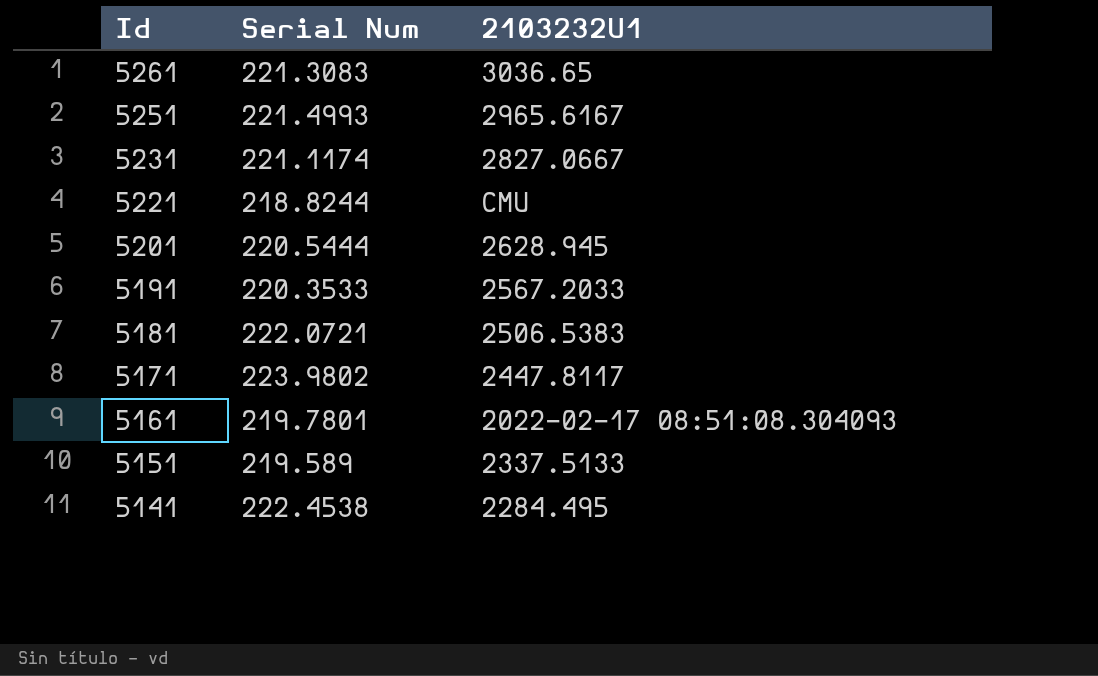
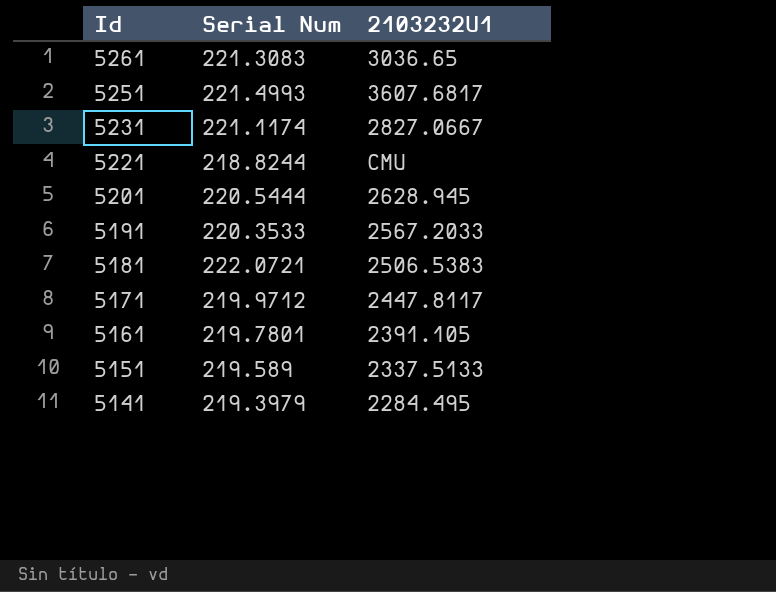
5251 | 2103232U1: 2965.6167 -> 3607.6817
5171 | Serial Num: 223.9802 -> 219.9712
5161 | 2103232U1: 2022-02-17 08:51:08.304093 -> 2391.105
5141 | Serial Num: 222.4538 -> 219.3979

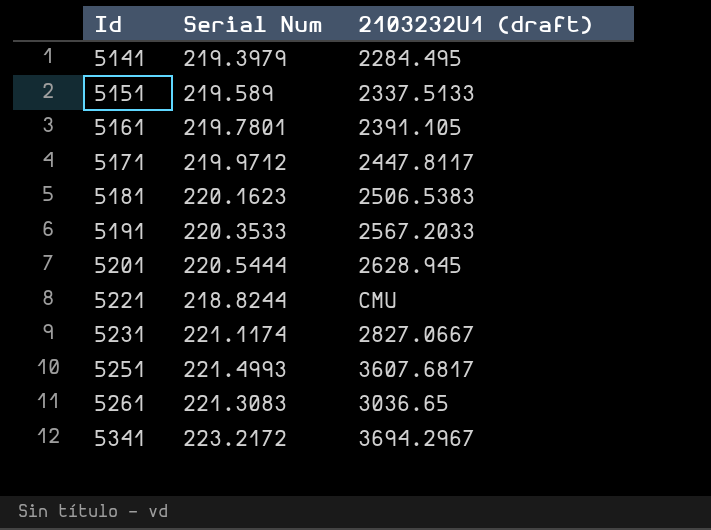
row order: Id descending -> Id ascending
column name: 2103232U1 -> 2103232U1 (draft)
5181 | Serial Num: 222.0721 -> 220.1623
row 5341: none -> 223.2172 | 3694.2967

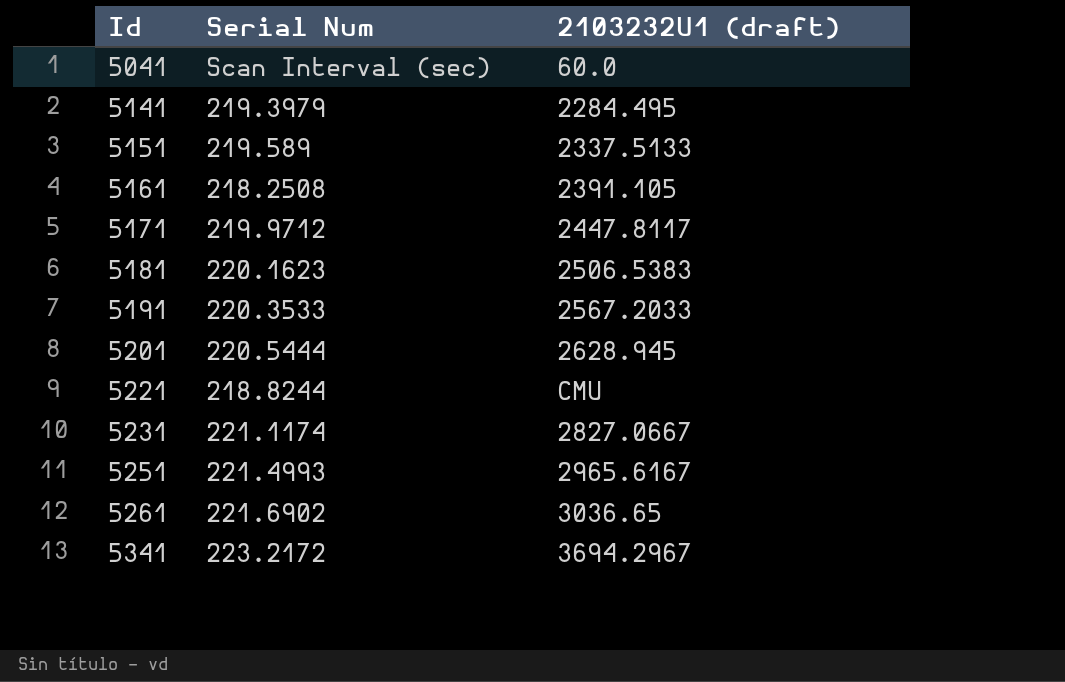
row 5041: none -> Scan Interval (sec) | 60.0
5161 | Serial Num: 219.7801 -> 218.2508
5251 | 2103232U1 (draft): 3607.6817 -> 2965.6167
5261 | Serial Num: 221.3083 -> 221.6902

